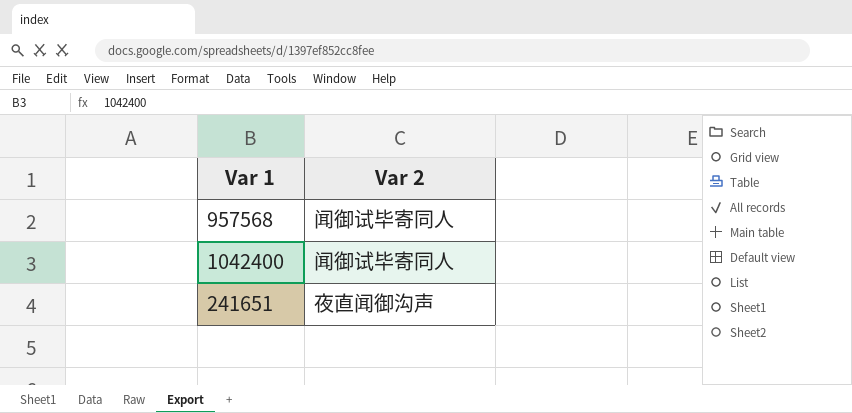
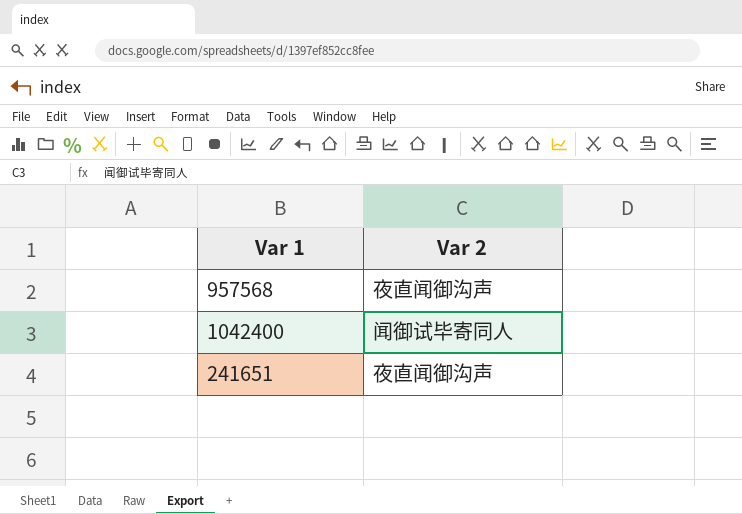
957568 | Var 2: 闻御试毕寄同人 -> 夜直闻御沟声

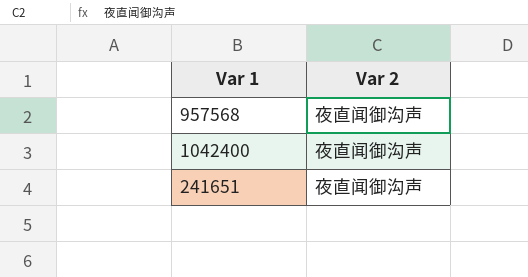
1042400 | Var 2: 闻御试毕寄同人 -> 夜直闻御沟声

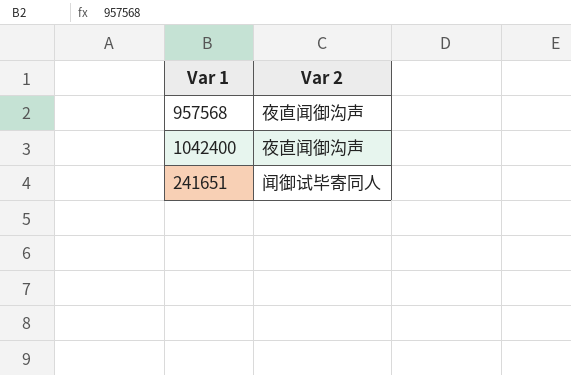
241651 | Var 2: 夜直闻御沟声 -> 闻御试毕寄同人

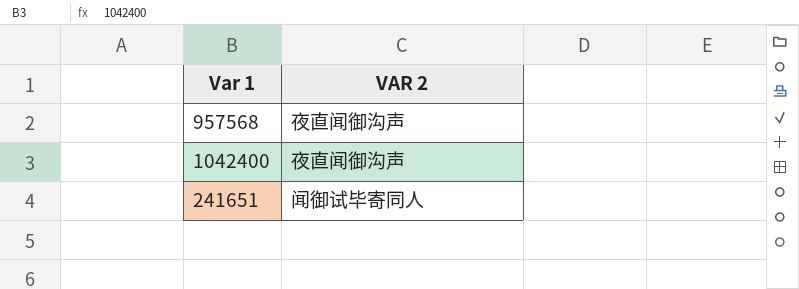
column name: Var 2 -> VAR 2

